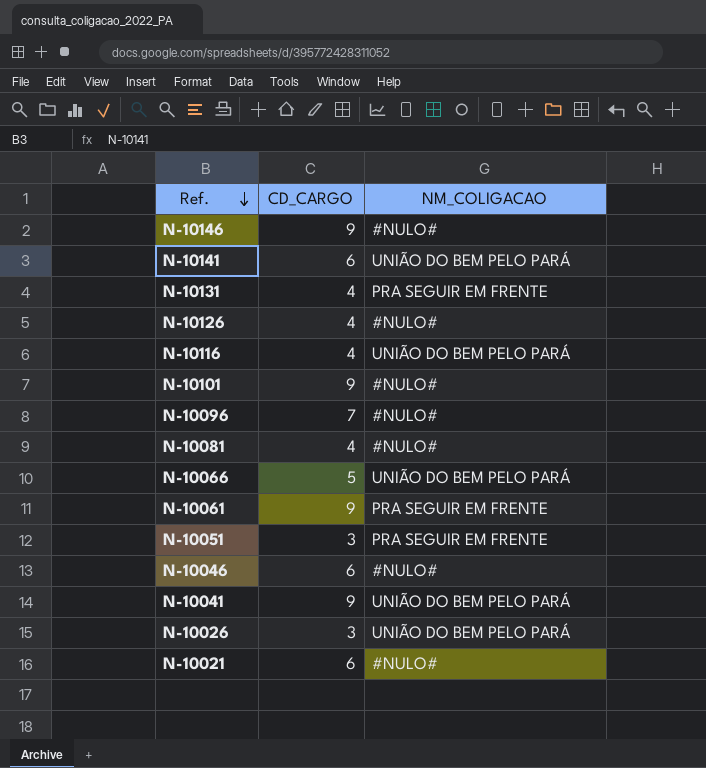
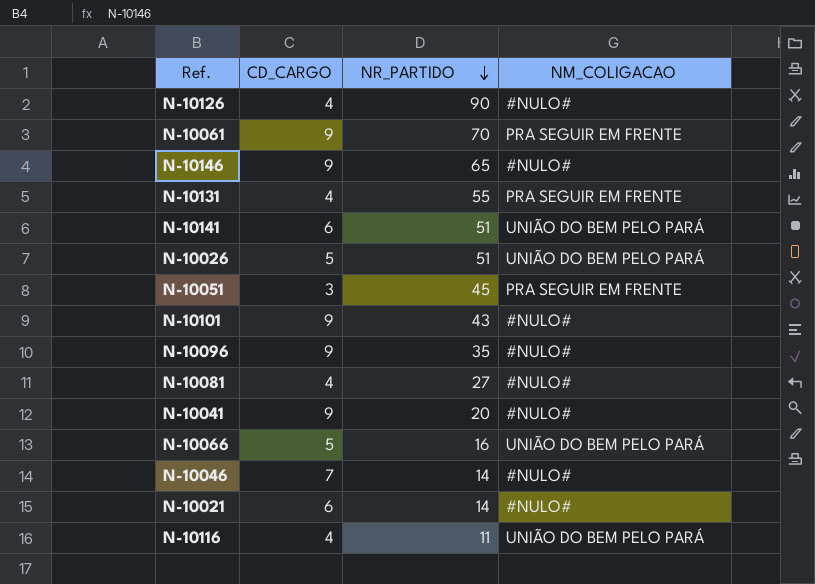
row order: Ref. descending -> NR_PARTIDO descending
column NR_PARTIDO | position: none -> 3
N-10026 | CD_CARGO: 3 -> 5
N-10096 | CD_CARGO: 7 -> 9
N-10041 | NM_COLIGACAO: UNIÃO DO BEM PELO PARÁ -> #NULO#
N-10046 | CD_CARGO: 6 -> 7

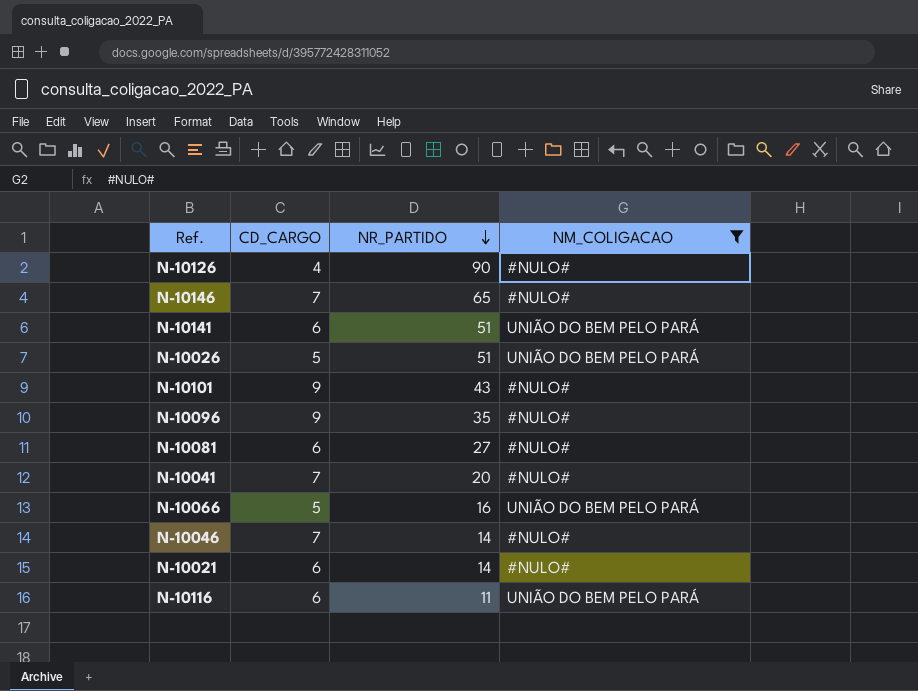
filter: none -> NM_COLIGACAO != PRA SEGUIR EM FRENTE
N-10146 | CD_CARGO: 9 -> 7
N-10081 | CD_CARGO: 4 -> 6
N-10041 | CD_CARGO: 9 -> 7
N-10116 | CD_CARGO: 4 -> 6

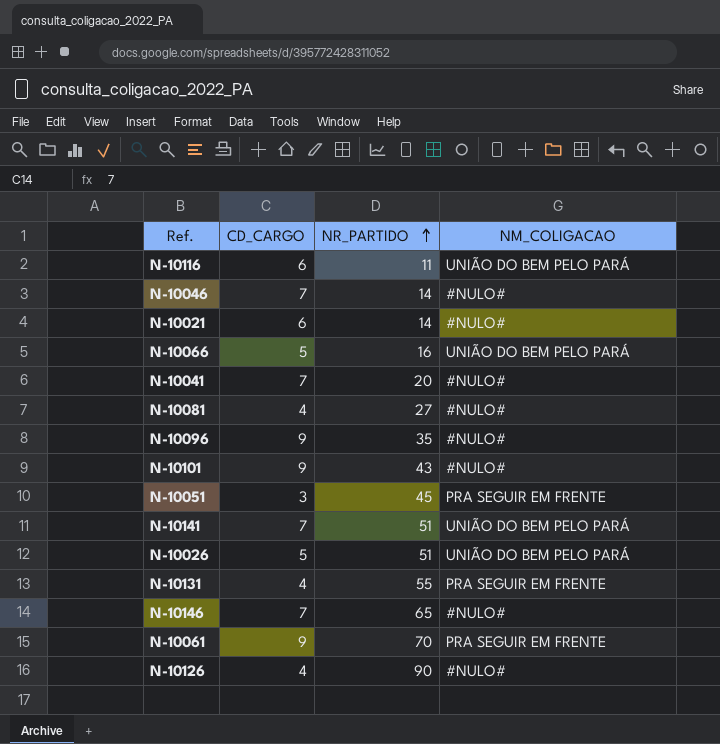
filter: NM_COLIGACAO != PRA SEGUIR EM FRENTE -> none
row order: NR_PARTIDO descending -> NR_PARTIDO ascending
N-10081 | CD_CARGO: 6 -> 4
N-10141 | CD_CARGO: 6 -> 7

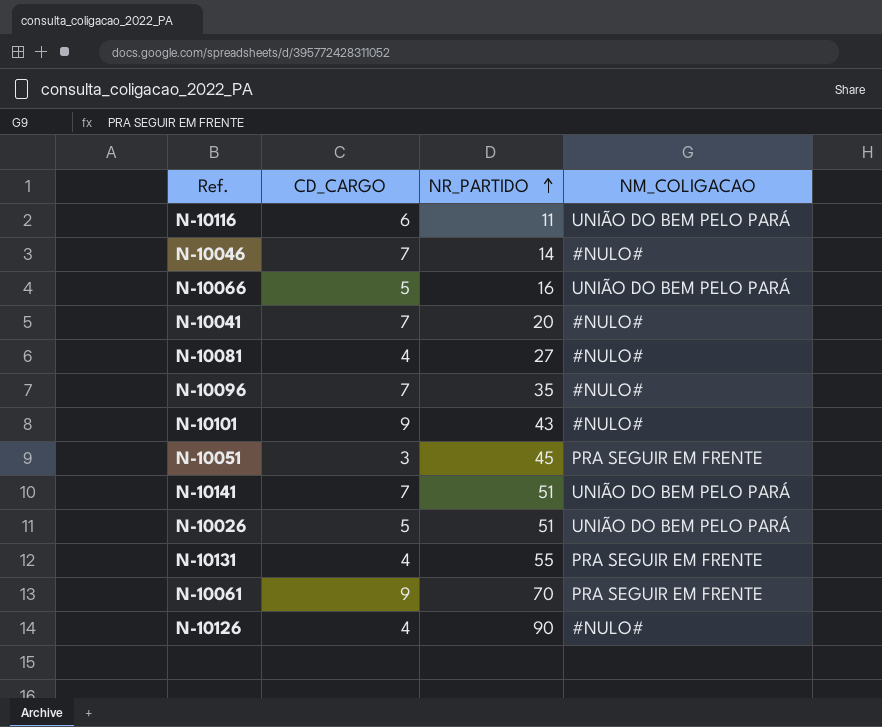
row N-10021: 6 | 14 | #NULO# -> none
row N-10146: 7 | 65 | #NULO# -> none
N-10096 | CD_CARGO: 9 -> 7

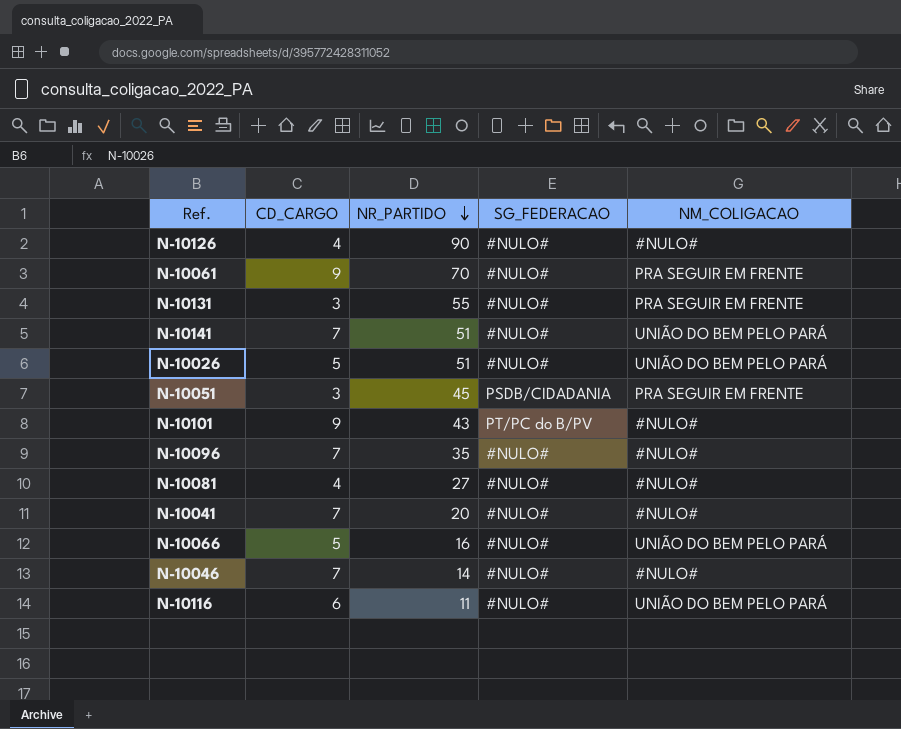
row order: NR_PARTIDO ascending -> NR_PARTIDO descending
column SG_FEDERACAO | position: none -> 4
N-10131 | CD_CARGO: 4 -> 3

